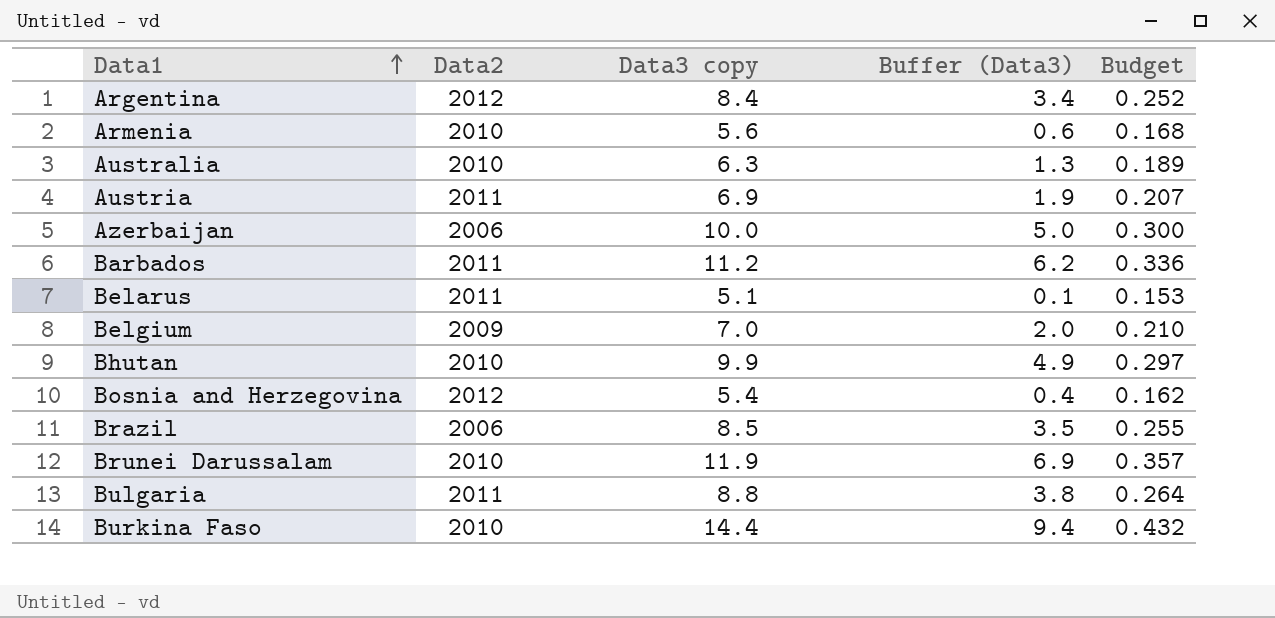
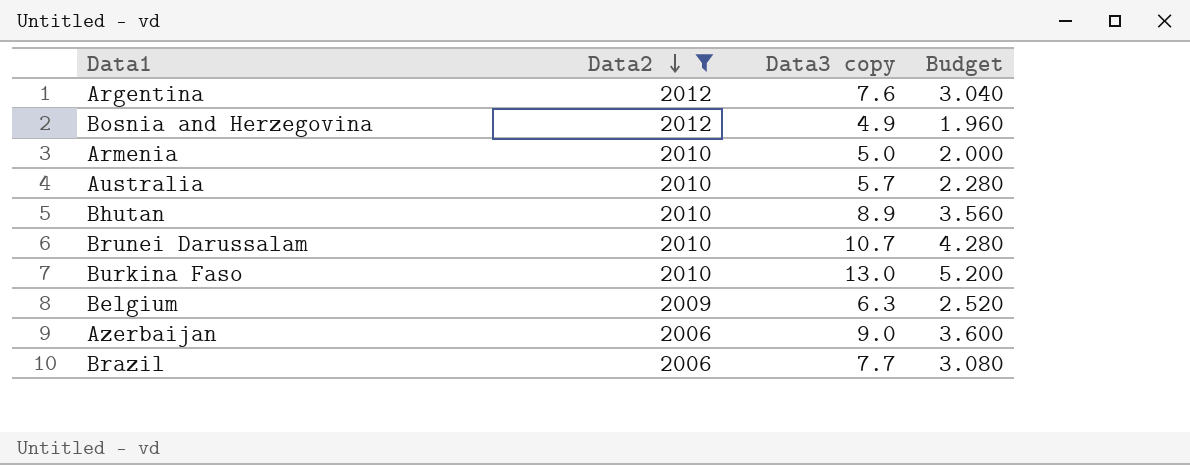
filter: none -> Data2 != 2011
row order: Data1 ascending -> Data2 descending
column Buffer (Data3) | formula: [Data3 copy] - 5 -> none
column Budget | formula: [Data3 copy] * 0.03 -> [Data3 copy] * 0.4
Argentina | Data3 copy: 8.4 -> 7.6
Bosnia and Herzegovina | Data3 copy: 5.4 -> 4.9
Armenia | Data3 copy: 5.6 -> 5.0
Australia | Data3 copy: 6.3 -> 5.7
Bhutan | Data3 copy: 9.9 -> 8.9
Brunei Darussalam | Data3 copy: 11.9 -> 10.7
Burkina Faso | Data3 copy: 14.4 -> 13.0
Belgium | Data3 copy: 7.0 -> 6.3
Azerbaijan | Data3 copy: 10.0 -> 9.0
Brazil | Data3 copy: 8.5 -> 7.7

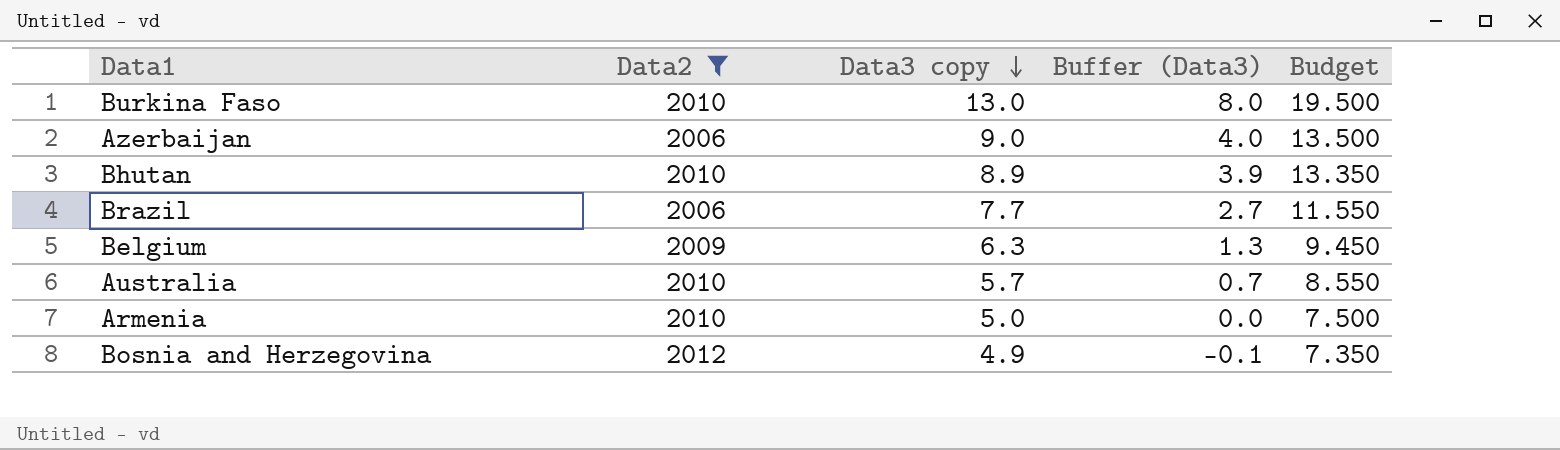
row order: Data2 descending -> Data3 copy descending
column Buffer (Data3) | formula: none -> [Data3 copy] - 5
column Budget | formula: [Data3 copy] * 0.4 -> [Data3 copy] * 1.5
row Argentina: 2012 | 7.6 | 3.040 -> none
row Brunei Darussalam: 2010 | 10.7 | 4.280 -> none

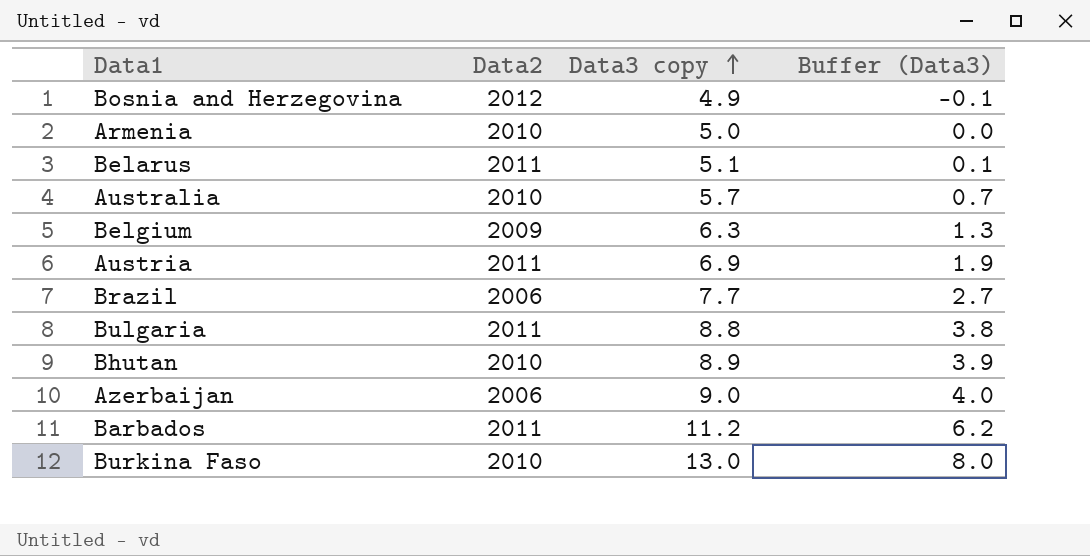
filter: Data2 != 2011 -> none
row order: Data3 copy descending -> Data3 copy ascending
column Budget | formula: [Data3 copy] * 1.5 -> none

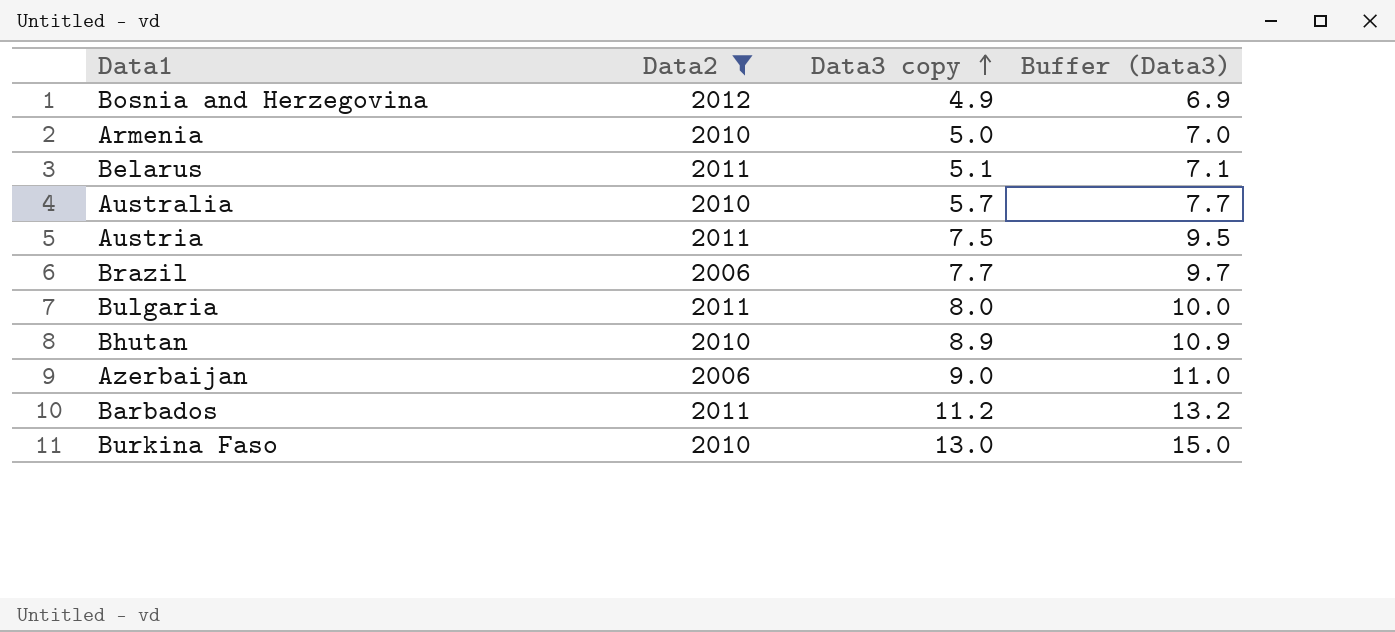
filter: none -> Data2 != 2009
column Buffer (Data3) | formula: [Data3 copy] - 5 -> [Data3 copy] + 2
Austria | Data3 copy: 6.9 -> 7.5
Bulgaria | Data3 copy: 8.8 -> 8.0

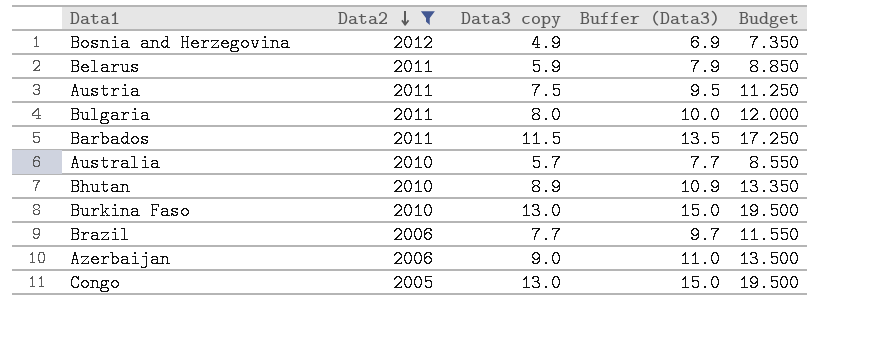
row order: Data3 copy ascending -> Data2 descending
column Budget | formula: none -> [Data3 copy] * 1.5
row Armenia: 2010 | 5.0 | 7.0 -> none
Belarus | Data3 copy: 5.1 -> 5.9
Belarus | Buffer (Data3): 7.1 -> 7.9
Barbados | Data3 copy: 11.2 -> 11.5
Barbados | Buffer (Data3): 13.2 -> 13.5
row Congo: none -> 2005 | 13.0 | 15.0 | 19.500

